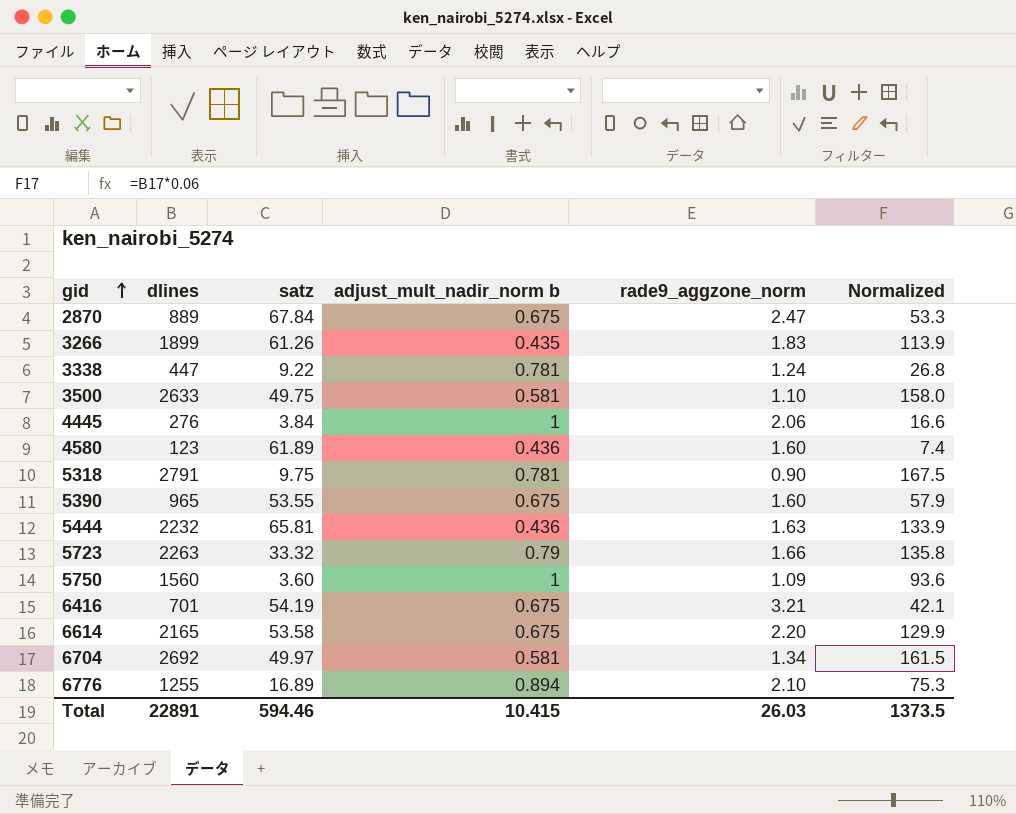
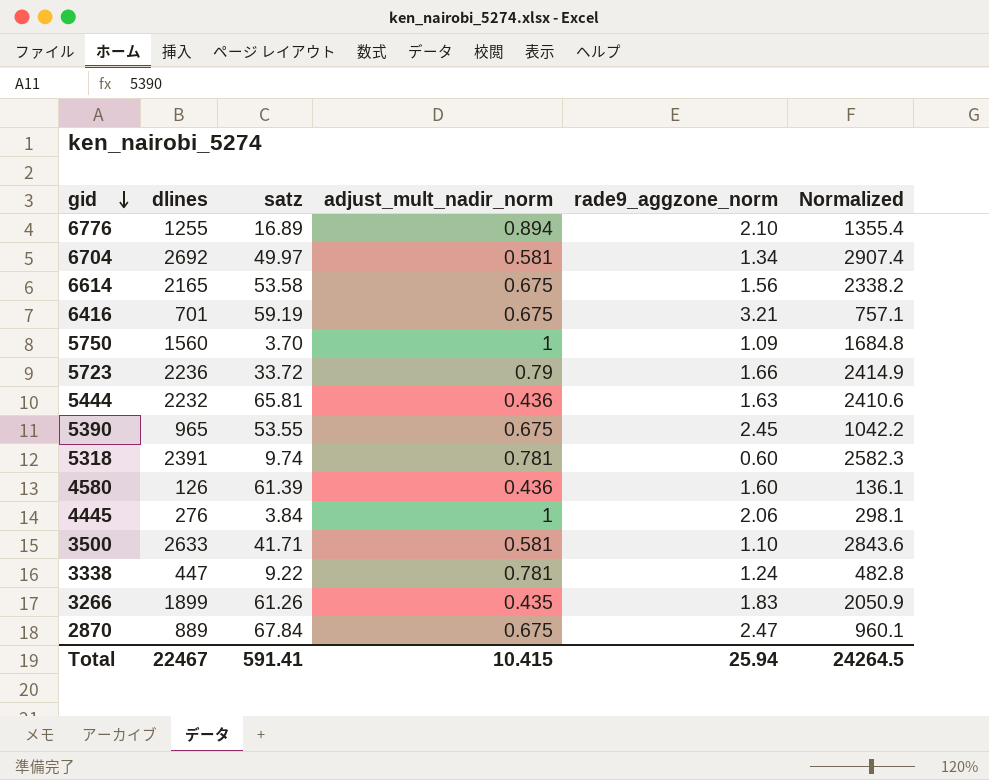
row order: gid ascending -> gid descending
column name: adjust_mult_nadir_norm b -> adjust_mult_nadir_norm
column Normalized | formula: [dlines] * 0.06 -> [dlines] * 1.08
6614 | rade9_aggzone_norm: 2.20 -> 1.56
6416 | satz: 54.19 -> 59.19
5750 | satz: 3.60 -> 3.70
5723 | dlines: 2263 -> 2236
5723 | satz: 33.32 -> 33.72
5390 | rade9_aggzone_norm: 1.60 -> 2.45
5318 | dlines: 2791 -> 2391
5318 | satz: 9.75 -> 9.74
5318 | rade9_aggzone_norm: 0.90 -> 0.60
4580 | dlines: 123 -> 126
4580 | satz: 61.89 -> 61.39
3500 | satz: 49.75 -> 41.71
Total | dlines: 22891 -> 22467
Total | satz: 594.46 -> 591.41
Total | rade9_aggzone_norm: 26.03 -> 25.94
Total | Normalized: 1373.5 -> 24264.5

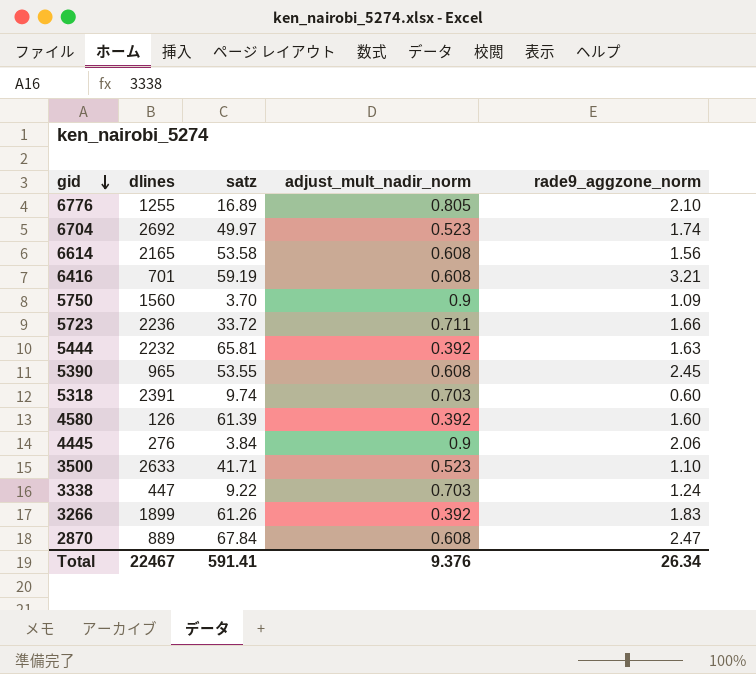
column Normalized | formula: [dlines] * 1.08 -> none
6776 | adjust_mult_nadir_norm: 0.894 -> 0.805
6704 | adjust_mult_nadir_norm: 0.581 -> 0.523
6704 | rade9_aggzone_norm: 1.34 -> 1.74
6614 | adjust_mult_nadir_norm: 0.675 -> 0.608
6416 | adjust_mult_nadir_norm: 0.675 -> 0.608
5750 | adjust_mult_nadir_norm: 1 -> 0.9
5723 | adjust_mult_nadir_norm: 0.79 -> 0.711
5444 | adjust_mult_nadir_norm: 0.436 -> 0.392
5390 | adjust_mult_nadir_norm: 0.675 -> 0.608
5318 | adjust_mult_nadir_norm: 0.781 -> 0.703
4580 | adjust_mult_nadir_norm: 0.436 -> 0.392
4445 | adjust_mult_nadir_norm: 1 -> 0.9
3500 | adjust_mult_nadir_norm: 0.581 -> 0.523
3338 | adjust_mult_nadir_norm: 0.781 -> 0.703
3266 | adjust_mult_nadir_norm: 0.435 -> 0.392
2870 | adjust_mult_nadir_norm: 0.675 -> 0.608
Total | adjust_mult_nadir_norm: 10.415 -> 9.376
Total | rade9_aggzone_norm: 25.94 -> 26.34

